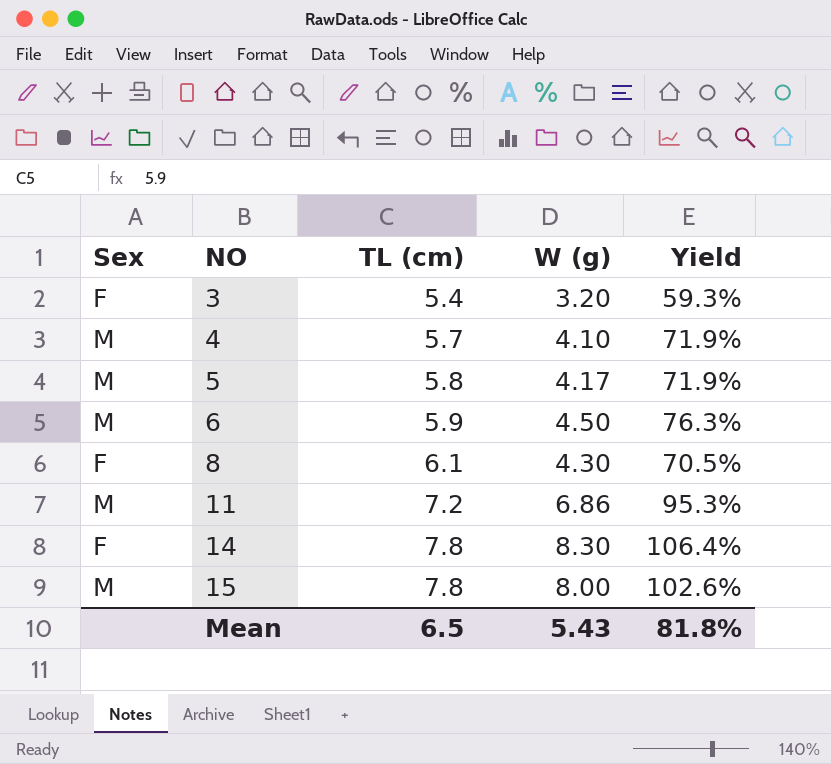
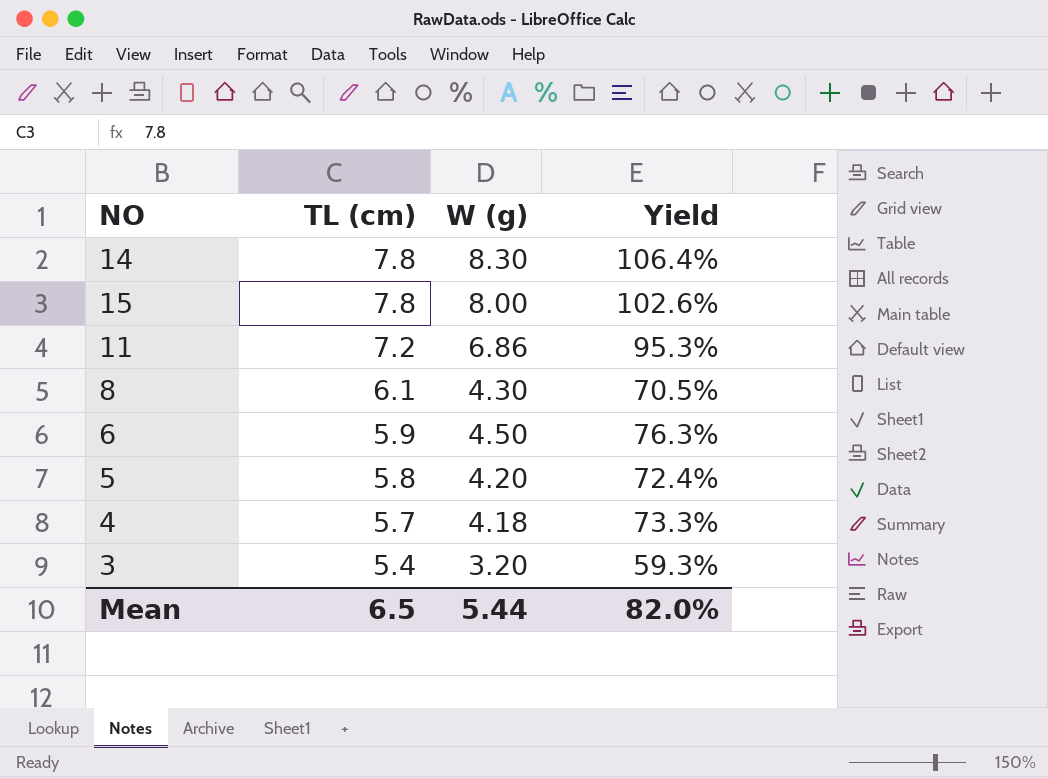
row order: NO ascending -> TL (cm) descending
column Sex | position: 1 -> none
5 | W (g): 4.17 -> 4.20
5 | Yield: 71.9% -> 72.4%
4 | W (g): 4.10 -> 4.18
4 | Yield: 71.9% -> 73.3%
Mean | W (g): 5.43 -> 5.44
Mean | Yield: 81.8% -> 82.0%

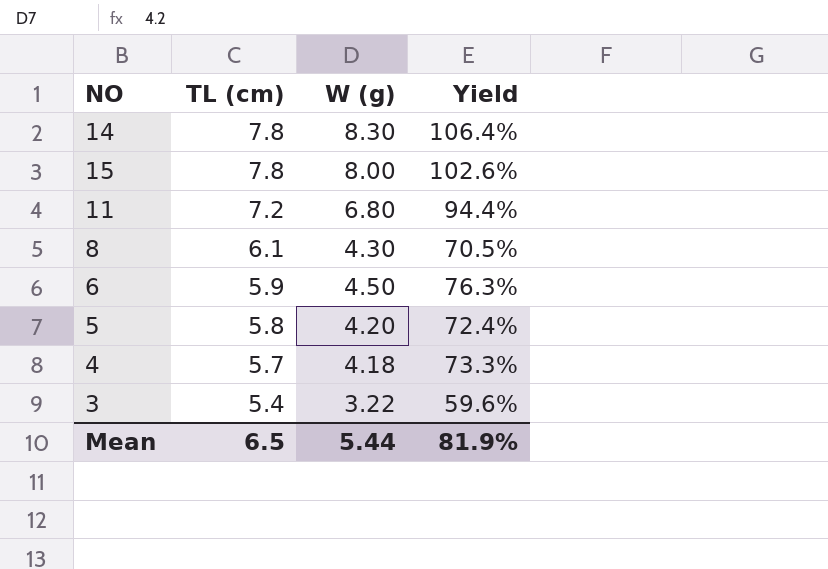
11 | W (g): 6.86 -> 6.80
11 | Yield: 95.3% -> 94.4%
3 | W (g): 3.20 -> 3.22
3 | Yield: 59.3% -> 59.6%
Mean | Yield: 82.0% -> 81.9%

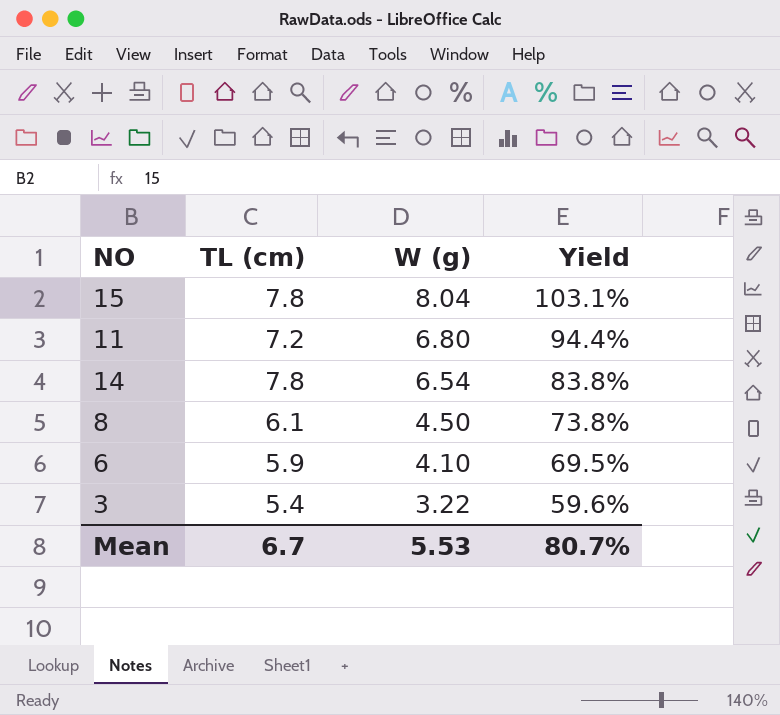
row order: TL (cm) descending -> W (g) descending
row 5: 5.8 | 4.20 | 72.4% -> none
row 4: 5.7 | 4.18 | 73.3% -> none
15 | W (g): 8.00 -> 8.04
15 | Yield: 102.6% -> 103.1%
14 | W (g): 8.30 -> 6.54
14 | Yield: 106.4% -> 83.8%
8 | W (g): 4.30 -> 4.50
8 | Yield: 70.5% -> 73.8%
6 | W (g): 4.50 -> 4.10
6 | Yield: 76.3% -> 69.5%
Mean | TL (cm): 6.5 -> 6.7
Mean | W (g): 5.44 -> 5.53
Mean | Yield: 81.9% -> 80.7%

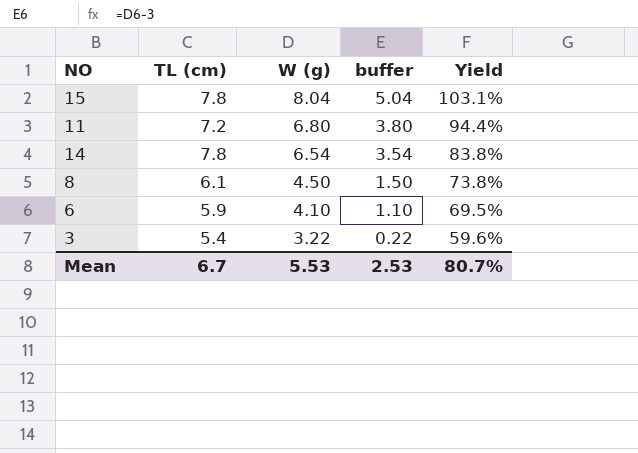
column buffer | formula: none -> [W (g)] - 3

